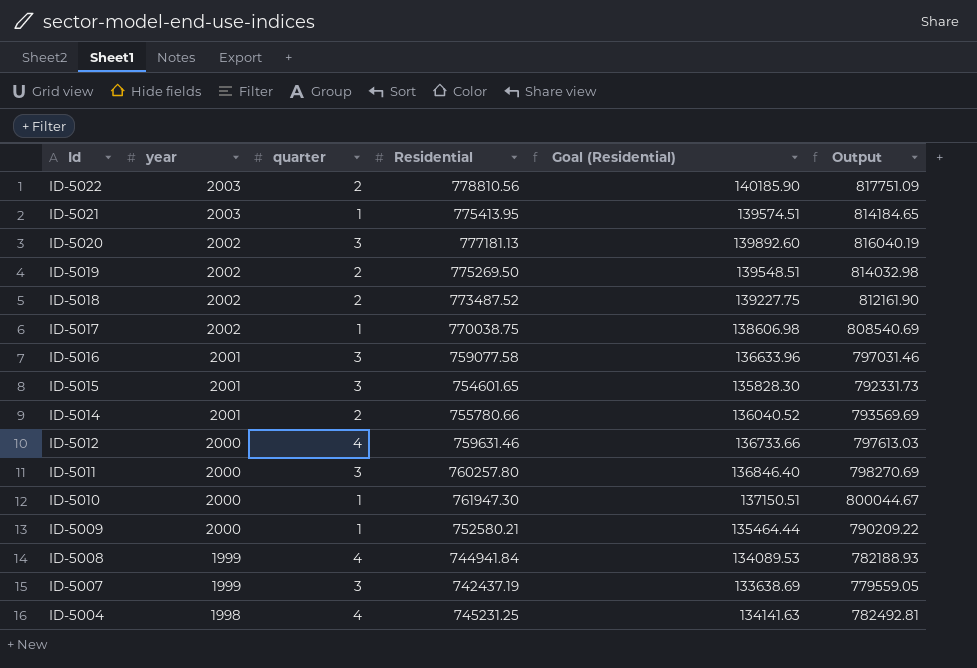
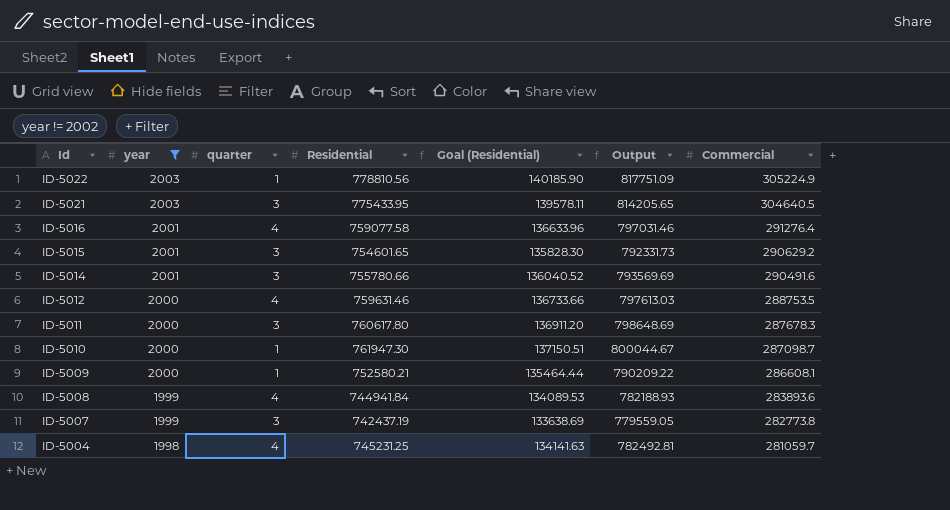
filter: none -> year != 2002
column Commercial | position: none -> 7
ID-5022 | quarter: 2 -> 1
ID-5021 | quarter: 1 -> 3
ID-5021 | Residential: 775413.95 -> 775433.95
ID-5021 | Goal (Residential): 139574.51 -> 139578.11
ID-5021 | Output: 814184.65 -> 814205.65
ID-5016 | quarter: 3 -> 4
ID-5014 | quarter: 2 -> 3
ID-5011 | Residential: 760257.80 -> 760617.80
ID-5011 | Goal (Residential): 136846.40 -> 136911.20
ID-5011 | Output: 798270.69 -> 798648.69

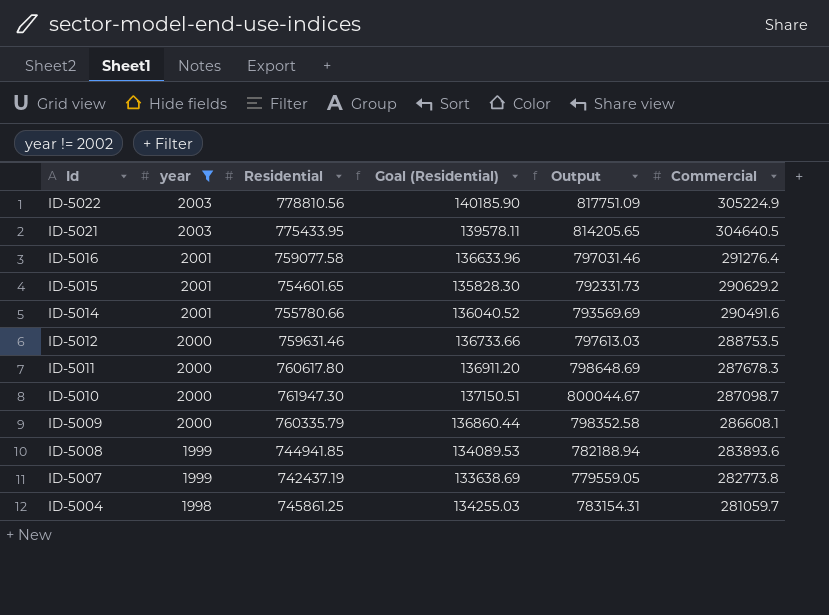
column quarter | position: 3 -> none
ID-5009 | Residential: 752580.21 -> 760335.79
ID-5009 | Goal (Residential): 135464.44 -> 136860.44
ID-5009 | Output: 790209.22 -> 798352.58
ID-5008 | Residential: 744941.84 -> 744941.85
ID-5008 | Output: 782188.93 -> 782188.94
ID-5004 | Residential: 745231.25 -> 745861.25
ID-5004 | Goal (Residential): 134141.63 -> 134255.03
ID-5004 | Output: 782492.81 -> 783154.31

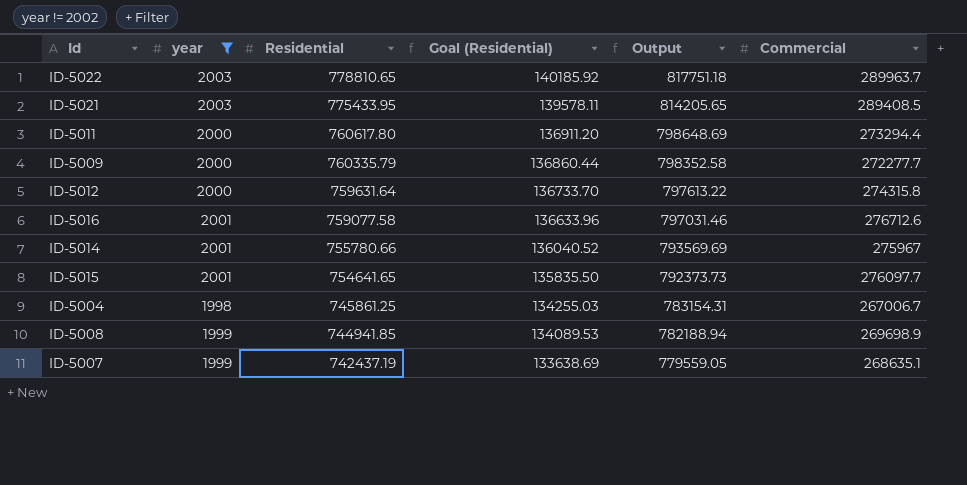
row order: Id descending -> Residential descending
row ID-5010: 2000 | 761947.30 | 137150.51 | 800044.67 | 287098.7 -> none
ID-5022 | Residential: 778810.56 -> 778810.65
ID-5022 | Goal (Residential): 140185.90 -> 140185.92
ID-5022 | Output: 817751.09 -> 817751.18
ID-5022 | Commercial: 305224.9 -> 289963.7
ID-5021 | Commercial: 304640.5 -> 289408.5
ID-5011 | Commercial: 287678.3 -> 273294.4
ID-5009 | Commercial: 286608.1 -> 272277.7
ID-5012 | Residential: 759631.46 -> 759631.64
ID-5012 | Goal (Residential): 136733.66 -> 136733.70
ID-5012 | Output: 797613.03 -> 797613.22
ID-5012 | Commercial: 288753.5 -> 274315.8
ID-5016 | Commercial: 291276.4 -> 276712.6
ID-5014 | Commercial: 290491.6 -> 275967
ID-5015 | Residential: 754601.65 -> 754641.65
ID-5015 | Goal (Residential): 135828.30 -> 135835.50
ID-5015 | Output: 792331.73 -> 792373.73
ID-5015 | Commercial: 290629.2 -> 276097.7
ID-5004 | Commercial: 281059.7 -> 267006.7
ID-5008 | Commercial: 283893.6 -> 269698.9
ID-5007 | Commercial: 282773.8 -> 268635.1

